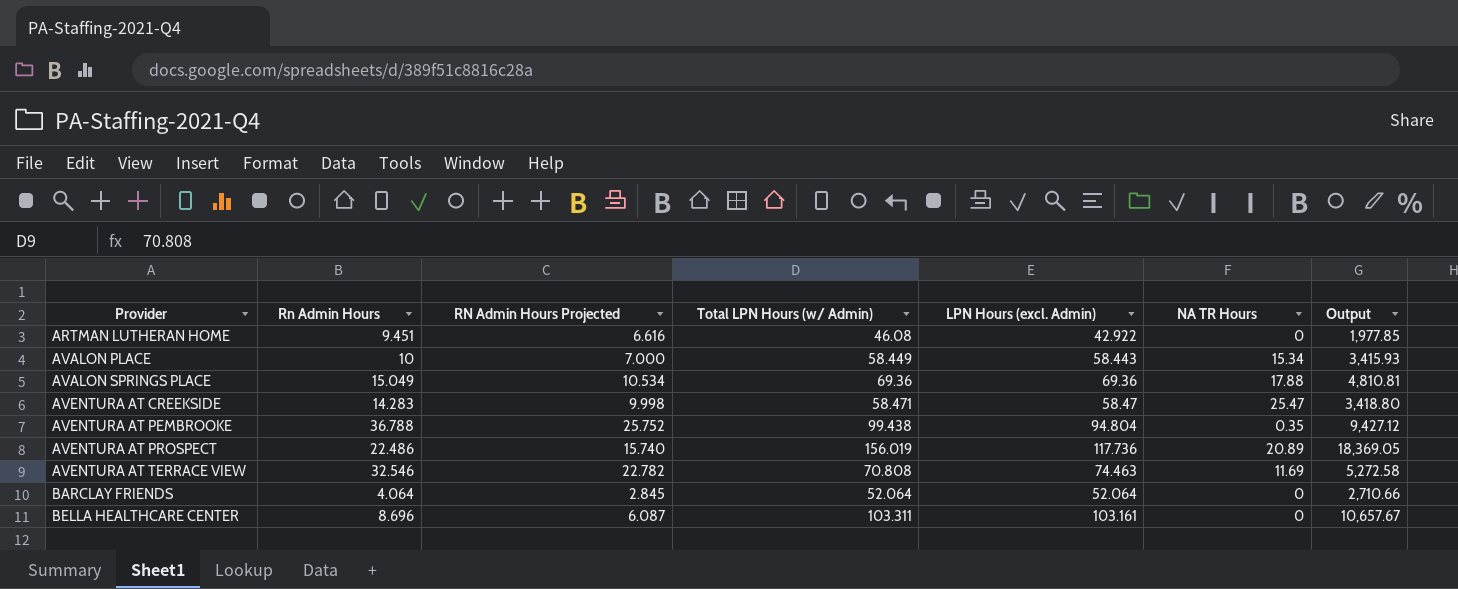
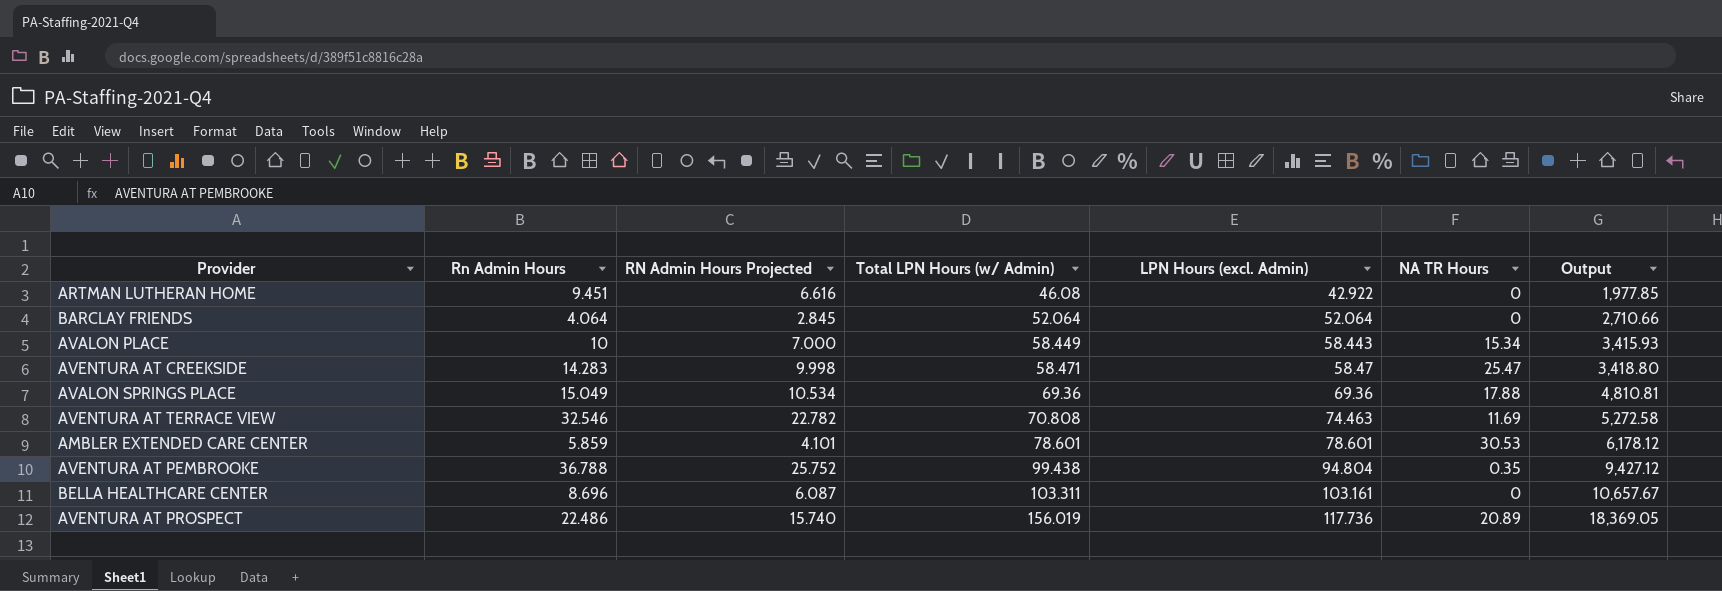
row order: Provider ascending -> Total LPN Hours (w/ Admin) ascending
row AMBLER EXTENDED CARE CENTER: none -> 5.859 | 4.101 | 78.601 | 78.601 | 30.53 | 6,178.12

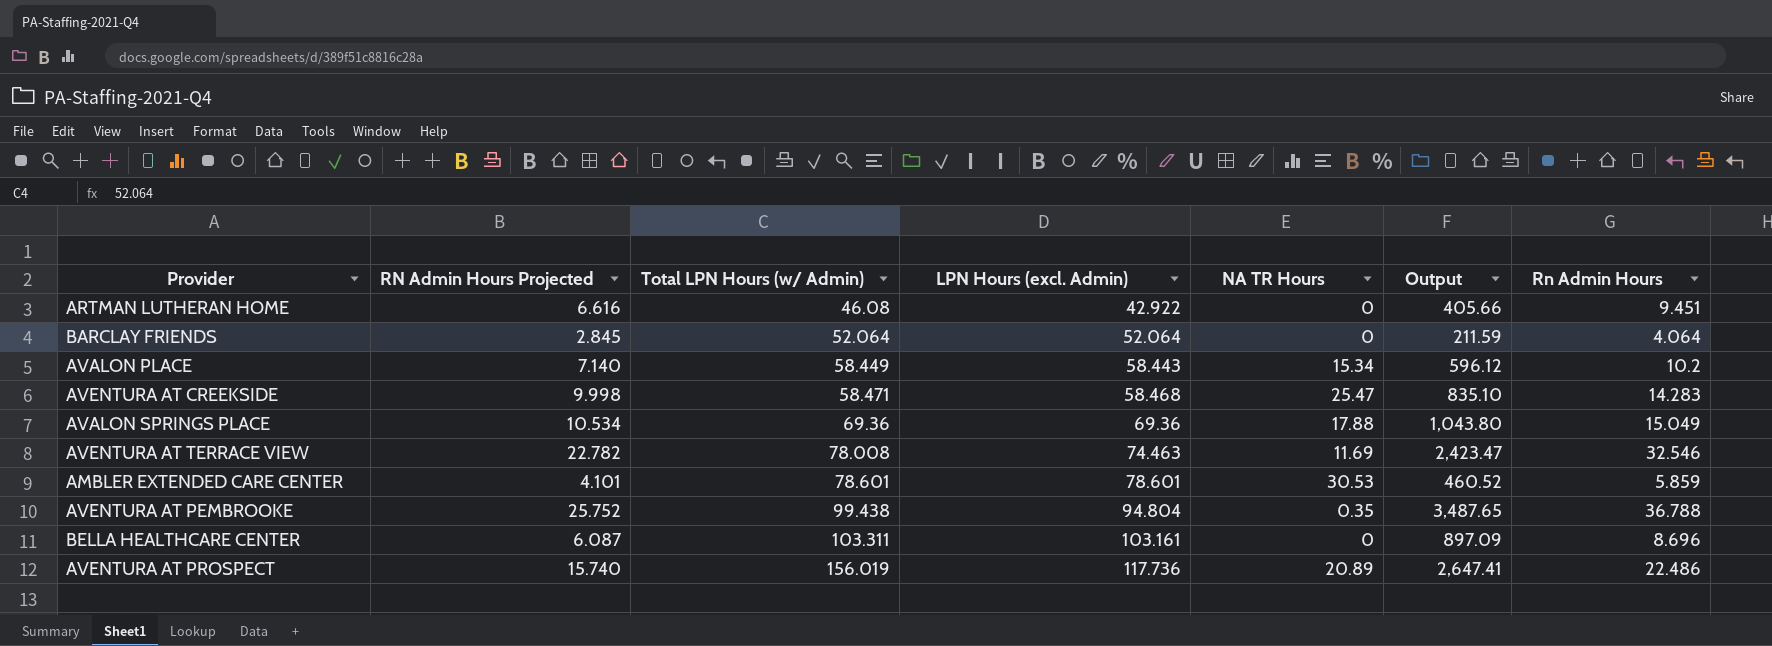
column Output | formula: [Total LPN Hours (w/ Admin)] * [LPN Hours (excl. Admin)] -> [LPN Hours (excl. Admin)] * [Rn Admin Hours]
column Rn Admin Hours | position: 2 -> 7
AVALON PLACE | RN Admin Hours Projected: 7.000 -> 7.140
AVALON PLACE | Rn Admin Hours: 10 -> 10.2
AVENTURA AT CREEKSIDE | LPN Hours (excl. Admin): 58.47 -> 58.468
AVENTURA AT TERRACE VIEW | Total LPN Hours (w/ Admin): 70.808 -> 78.008

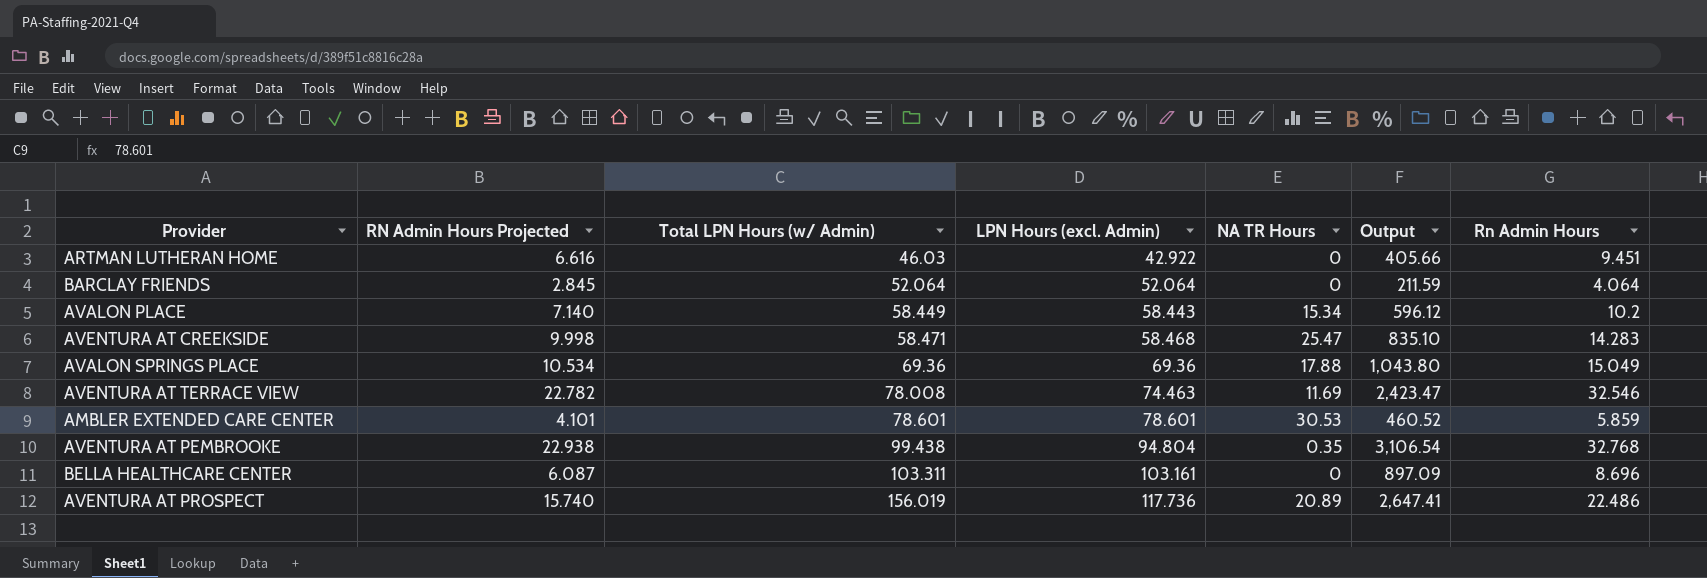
ARTMAN LUTHERAN HOME | Total LPN Hours (w/ Admin): 46.08 -> 46.03
AVENTURA AT PEMBROOKE | RN Admin Hours Projected: 25.752 -> 22.938
AVENTURA AT PEMBROOKE | Output: 3,487.65 -> 3,106.54
AVENTURA AT PEMBROOKE | Rn Admin Hours: 36.788 -> 32.768

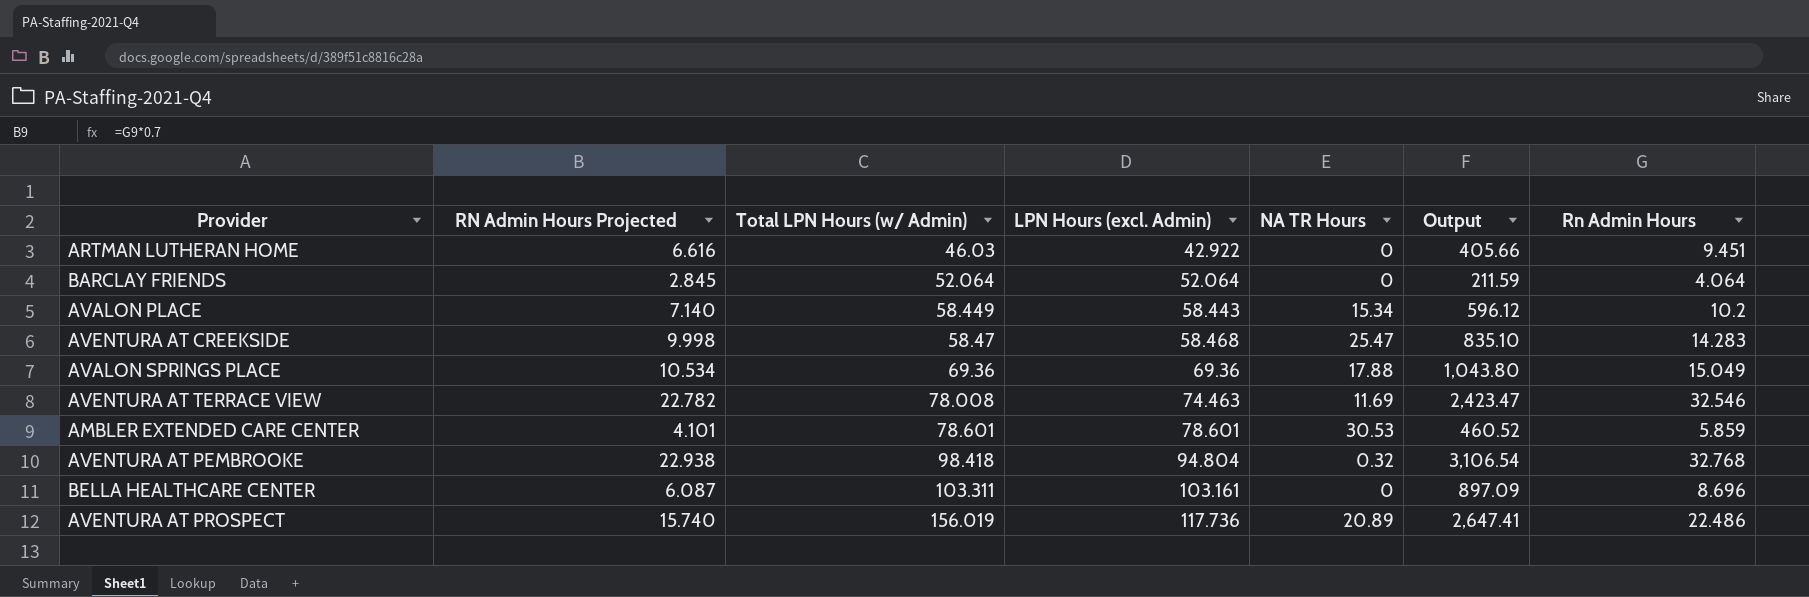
AVENTURA AT CREEKSIDE | Total LPN Hours (w/ Admin): 58.471 -> 58.47
AVENTURA AT PEMBROOKE | Total LPN Hours (w/ Admin): 99.438 -> 98.418
AVENTURA AT PEMBROOKE | NA TR Hours: 0.35 -> 0.32

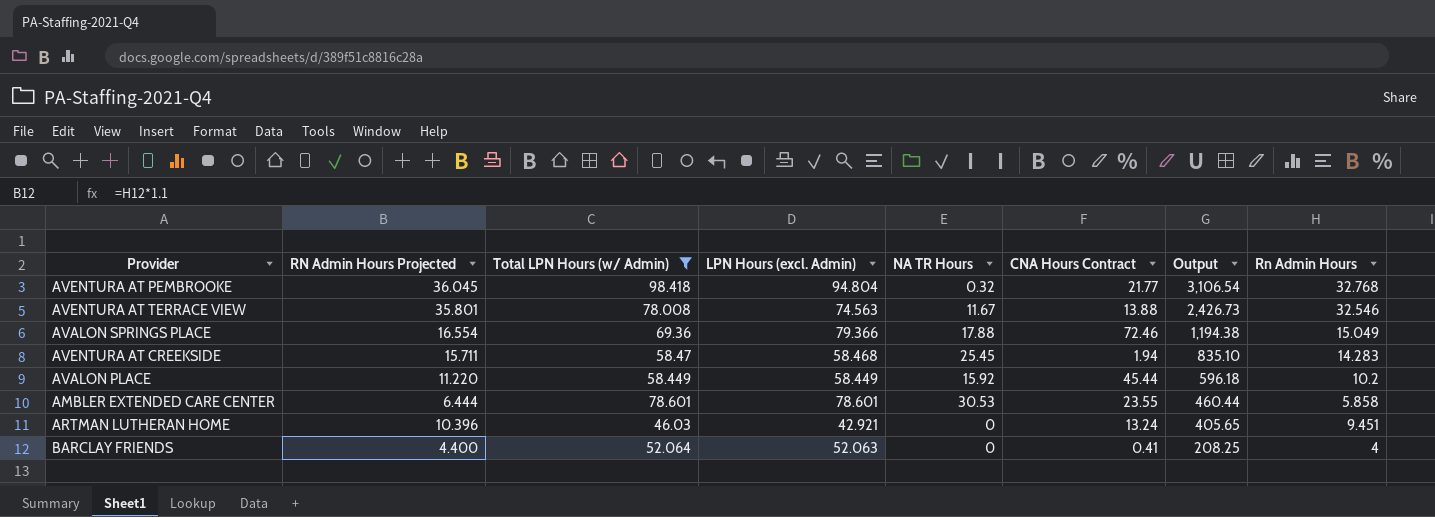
filter: none -> Total LPN Hours (w/ Admin) <= 98.418
row order: Total LPN Hours (w/ Admin) ascending -> Output descending
column RN Admin Hours Projected | formula: [Rn Admin Hours] * 0.7 -> [Rn Admin Hours] * 1.1
column CNA Hours Contract | position: none -> 6
AVENTURA AT TERRACE VIEW | LPN Hours (excl. Admin): 74.463 -> 74.563
AVENTURA AT TERRACE VIEW | NA TR Hours: 11.69 -> 11.67
AVENTURA AT TERRACE VIEW | Output: 2,423.47 -> 2,426.73
AVALON SPRINGS PLACE | LPN Hours (excl. Admin): 69.36 -> 79.366
AVALON SPRINGS PLACE | Output: 1,043.80 -> 1,194.38
AVENTURA AT CREEKSIDE | NA TR Hours: 25.47 -> 25.45
AVALON PLACE | LPN Hours (excl. Admin): 58.443 -> 58.449
AVALON PLACE | NA TR Hours: 15.34 -> 15.92
AVALON PLACE | Output: 596.12 -> 596.18
AMBLER EXTENDED CARE CENTER | Output: 460.52 -> 460.44
AMBLER EXTENDED CARE CENTER | Rn Admin Hours: 5.859 -> 5.858
ARTMAN LUTHERAN HOME | LPN Hours (excl. Admin): 42.922 -> 42.921
ARTMAN LUTHERAN HOME | Output: 405.66 -> 405.65
BARCLAY FRIENDS | LPN Hours (excl. Admin): 52.064 -> 52.063
BARCLAY FRIENDS | Output: 211.59 -> 208.25
BARCLAY FRIENDS | Rn Admin Hours: 4.064 -> 4

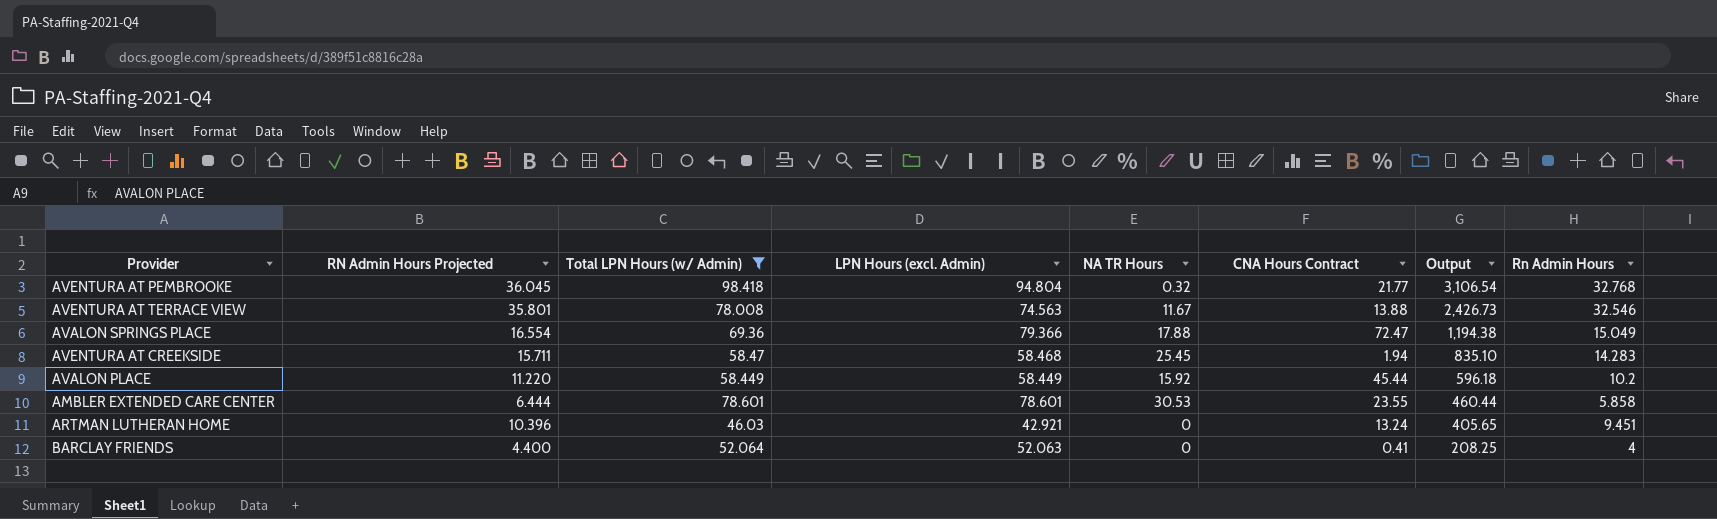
AVALON SPRINGS PLACE | CNA Hours Contract: 72.46 -> 72.47

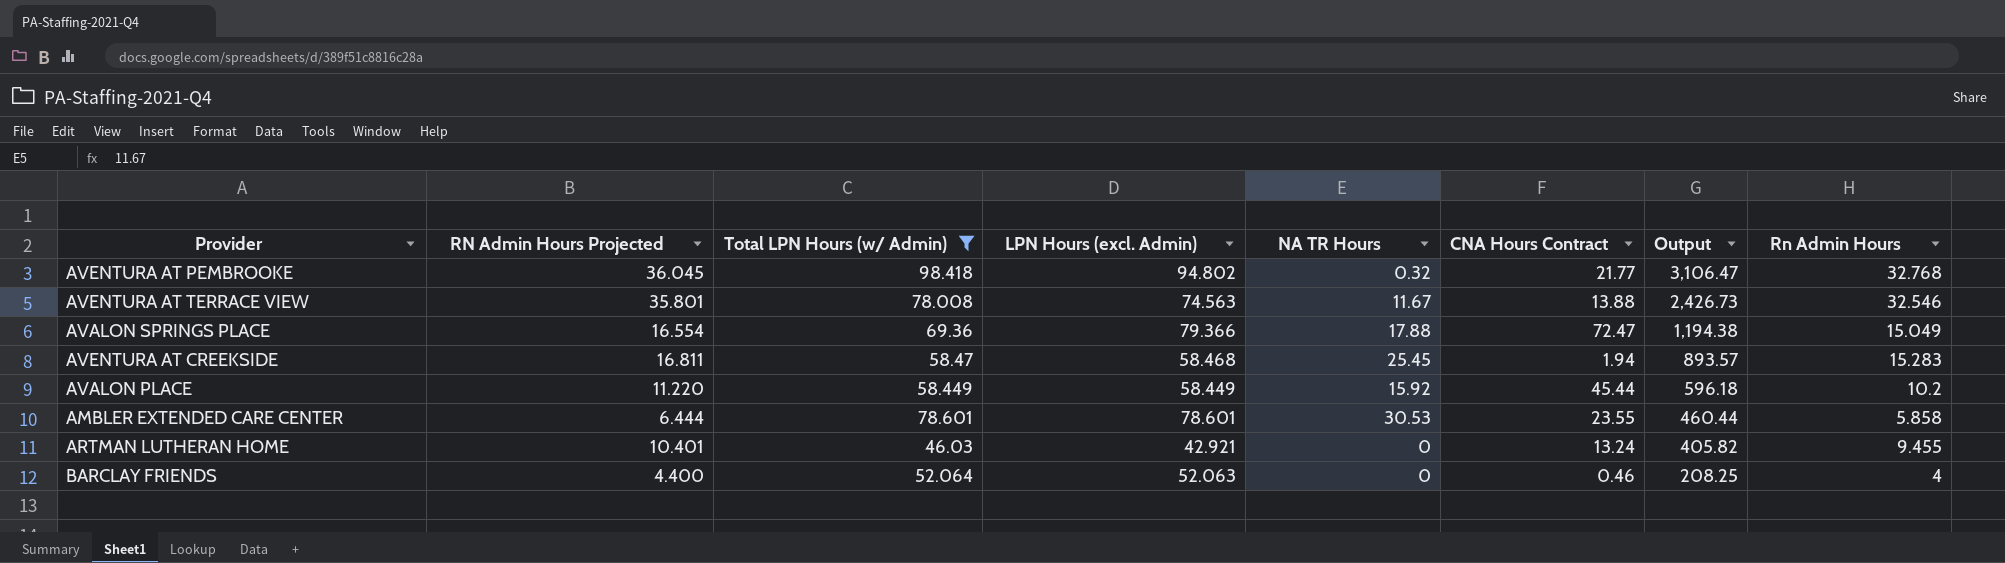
AVENTURA AT PEMBROOKE | LPN Hours (excl. Admin): 94.804 -> 94.802
AVENTURA AT PEMBROOKE | Output: 3,106.54 -> 3,106.47
AVENTURA AT CREEKSIDE | RN Admin Hours Projected: 15.711 -> 16.811
AVENTURA AT CREEKSIDE | Output: 835.10 -> 893.57
AVENTURA AT CREEKSIDE | Rn Admin Hours: 14.283 -> 15.283
ARTMAN LUTHERAN HOME | RN Admin Hours Projected: 10.396 -> 10.401
ARTMAN LUTHERAN HOME | Output: 405.65 -> 405.82
ARTMAN LUTHERAN HOME | Rn Admin Hours: 9.451 -> 9.455
BARCLAY FRIENDS | CNA Hours Contract: 0.41 -> 0.46

